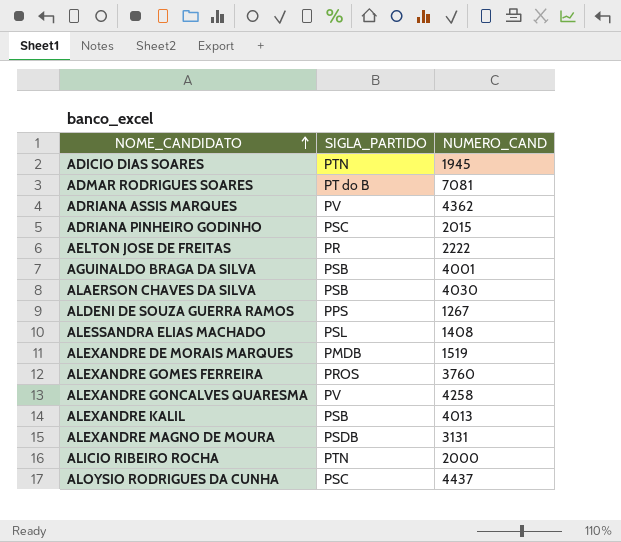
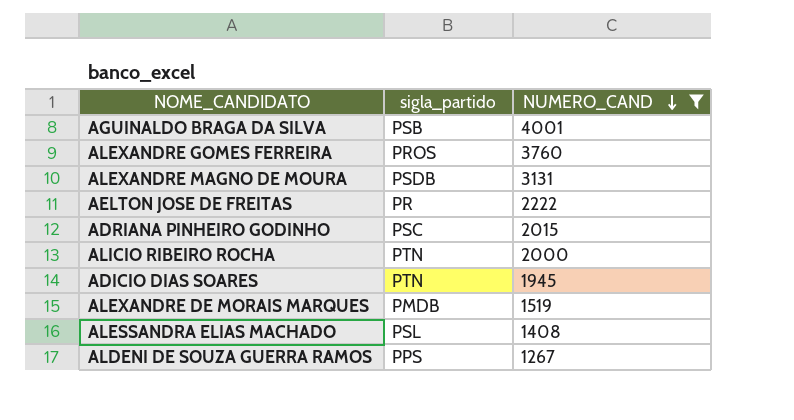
filter: none -> NUMERO_CAND <= 4001
row order: NOME_CANDIDATO ascending -> NUMERO_CAND descending
column name: SIGLA_PARTIDO -> sigla_partido

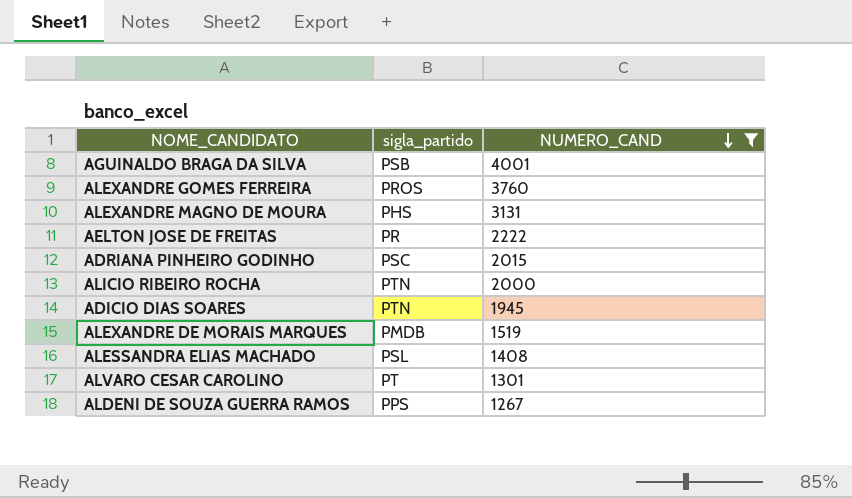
ALEXANDRE MAGNO DE MOURA | sigla_partido: PSDB -> PHS
row ALVARO CESAR CAROLINO: none -> PT | 1301

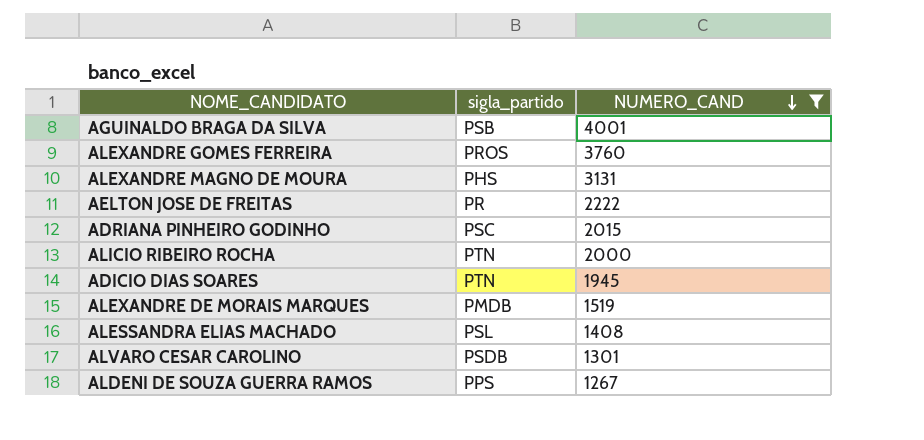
ALVARO CESAR CAROLINO | sigla_partido: PT -> PSDB

